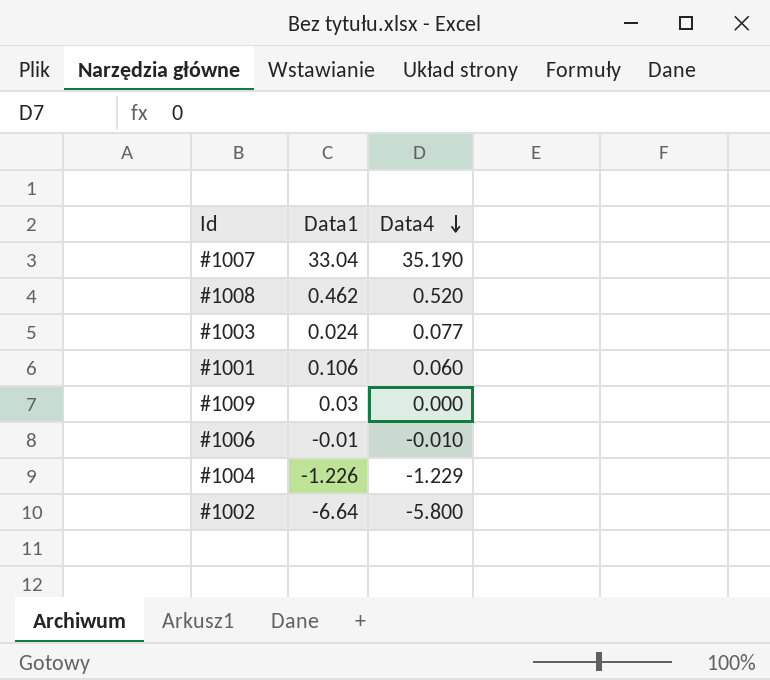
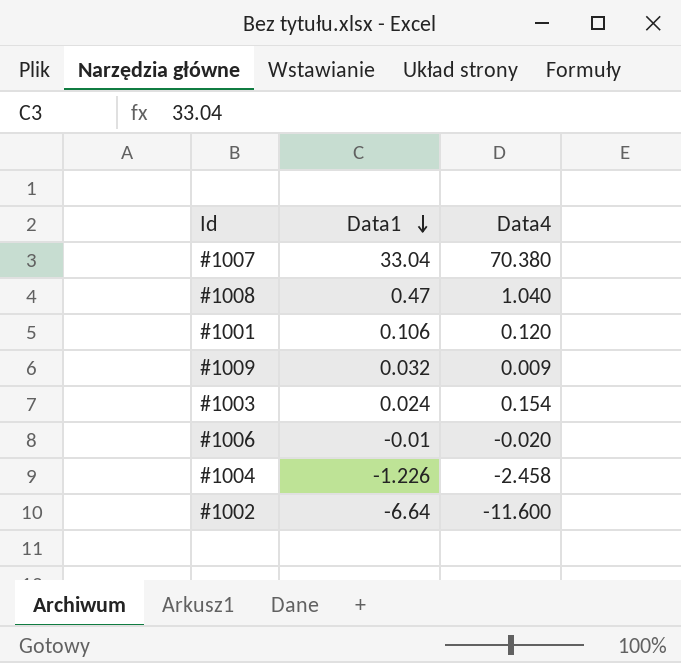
row order: Data4 descending -> Data1 descending
#1007 | Data4: 35.190 -> 70.380
#1008 | Data1: 0.462 -> 0.47
#1008 | Data4: 0.520 -> 1.040
#1001 | Data4: 0.060 -> 0.120
#1009 | Data1: 0.03 -> 0.032
#1009 | Data4: 0.000 -> 0.009
#1003 | Data4: 0.077 -> 0.154
#1006 | Data4: -0.010 -> -0.020
#1004 | Data4: -1.229 -> -2.458
#1002 | Data4: -5.800 -> -11.600

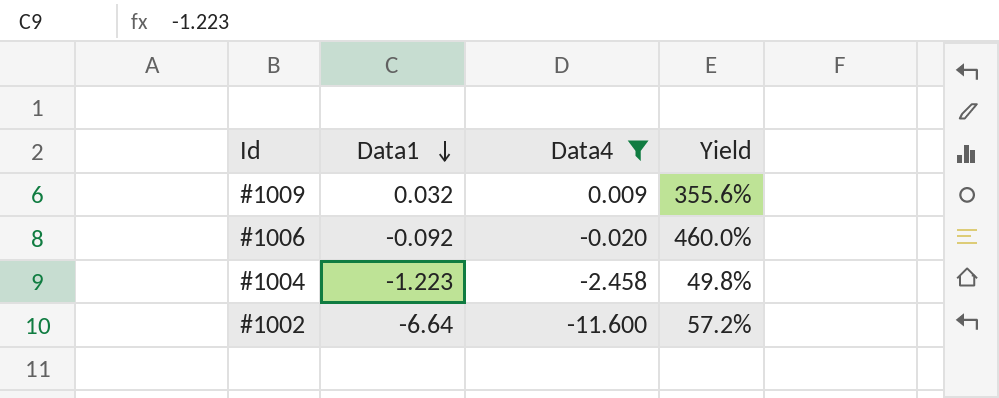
filter: none -> Data4 <= 0.009
column Yield | formula: none -> [Data1] / [Data4]
#1006 | Data1: -0.01 -> -0.092
#1004 | Data1: -1.226 -> -1.223

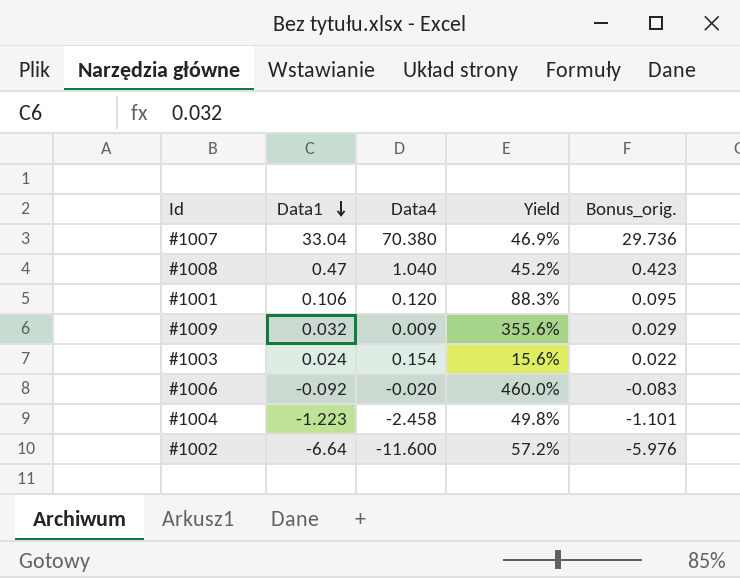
filter: Data4 <= 0.009 -> none
column Bonus_orig. | formula: none -> [Data1] * 0.9

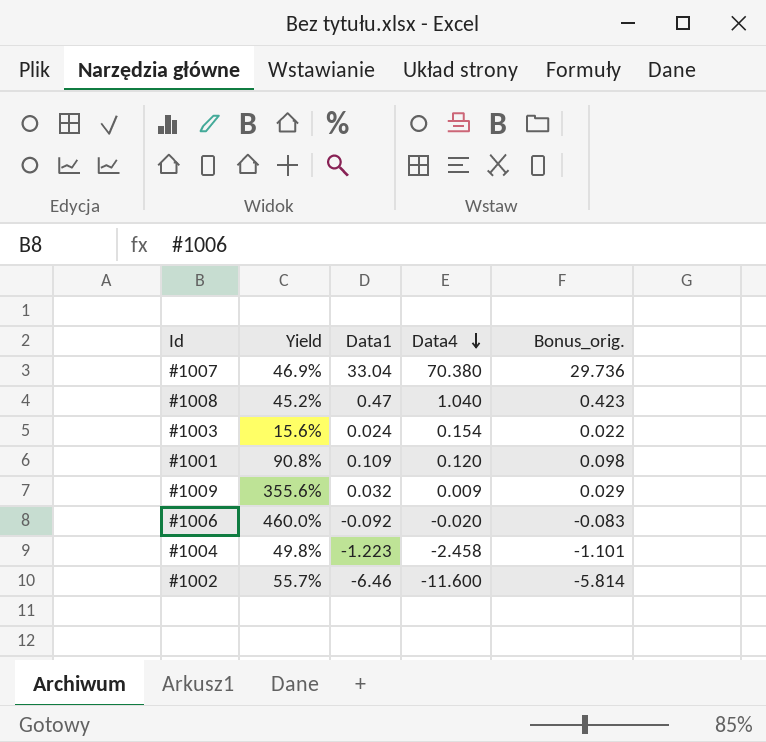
row order: Data1 descending -> Data4 descending
column Yield | position: 4 -> 2
#1001 | Yield: 88.3% -> 90.8%
#1001 | Data1: 0.106 -> 0.109
#1001 | Bonus_orig.: 0.095 -> 0.098
#1002 | Yield: 57.2% -> 55.7%
#1002 | Data1: -6.64 -> -6.46
#1002 | Bonus_orig.: -5.976 -> -5.814

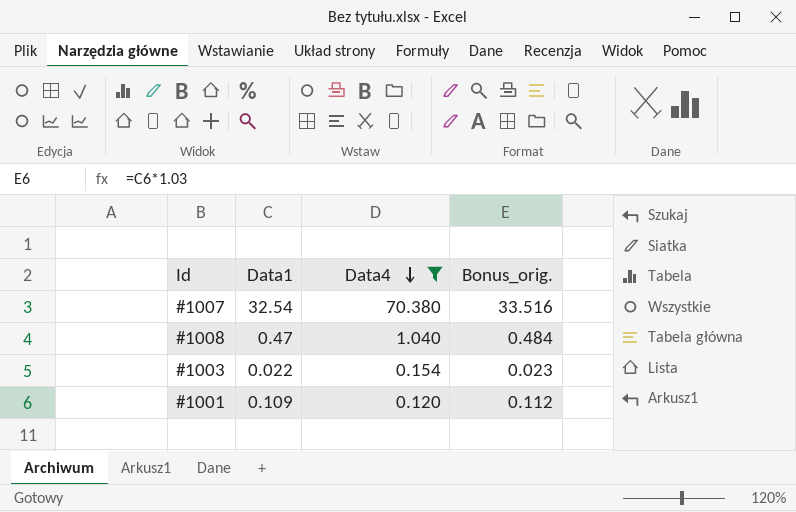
filter: none -> Data4 >= 0.120
column Yield | formula: [Data1] / [Data4] -> none
column Bonus_orig. | formula: [Data1] * 0.9 -> [Data1] * 1.03
#1007 | Data1: 33.04 -> 32.54
#1003 | Data1: 0.024 -> 0.022

